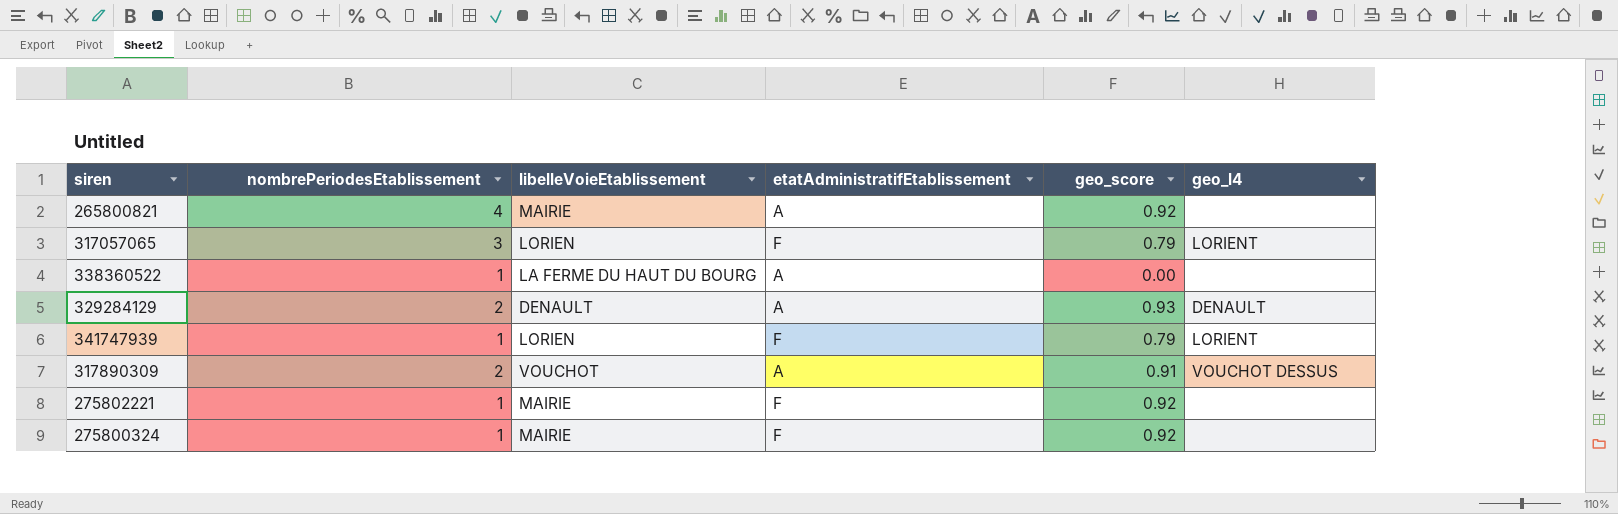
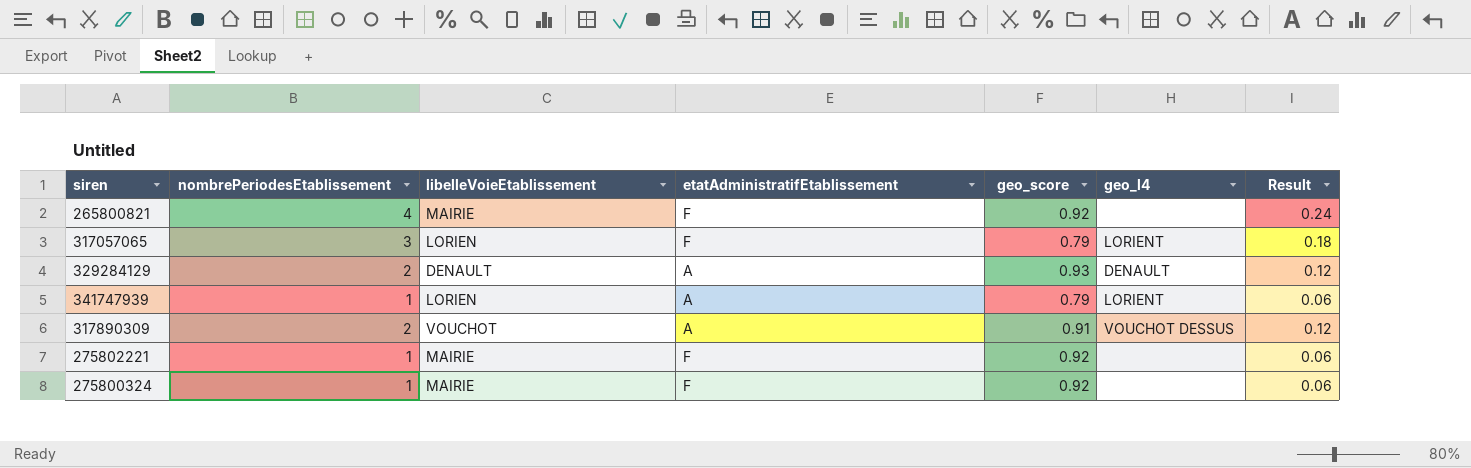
column Result | formula: none -> [nombrePeriodesEtablissement] * 0.06
row 338360522: 1 | LA FERME DU HAUT DU BOURG | A | 0.00 | none -> none
265800821 | etatAdministratifEtablissement: A -> F
341747939 | etatAdministratifEtablissement: F -> A

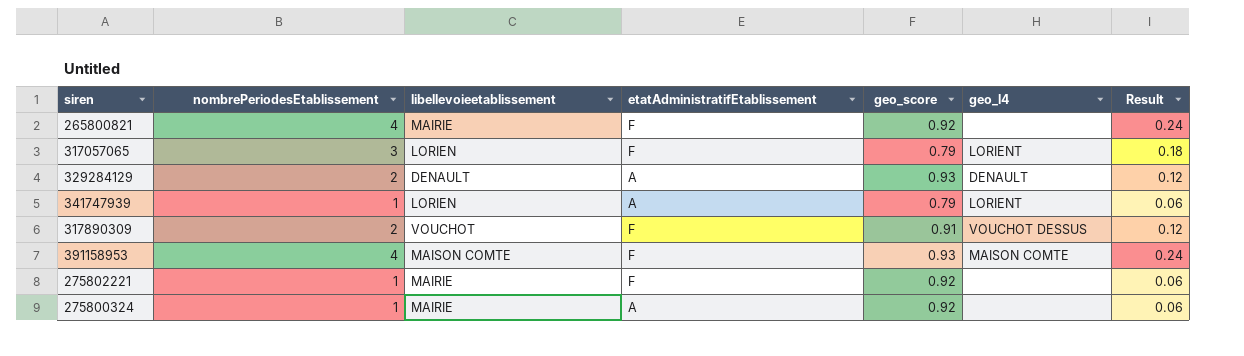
column name: libelleVoieEtablissement -> libellevoieetablissement
317890309 | etatAdministratifEtablissement: A -> F
row 391158953: none -> 4 | MAISON COMTE | F | 0.93 | MAISON COMTE | 0.24
275800324 | etatAdministratifEtablissement: F -> A

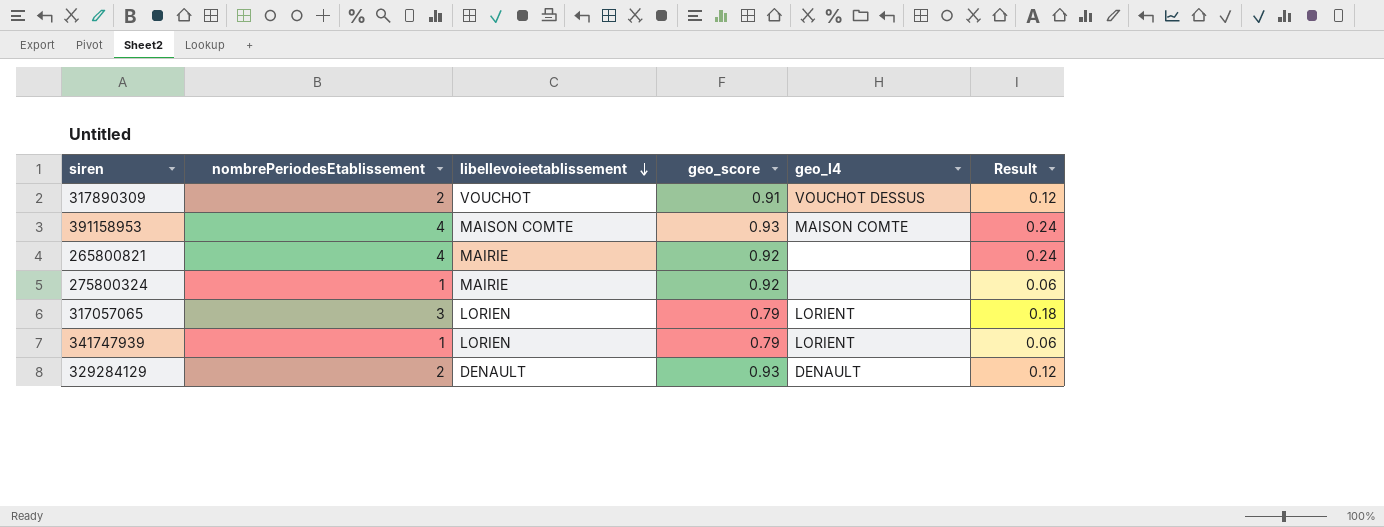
row order: none -> libellevoieetablissement descending
column etatAdministratifEtablissement | position: 4 -> none
row 275802221: 1 | MAIRIE | F | 0.92 | none | 0.06 -> none

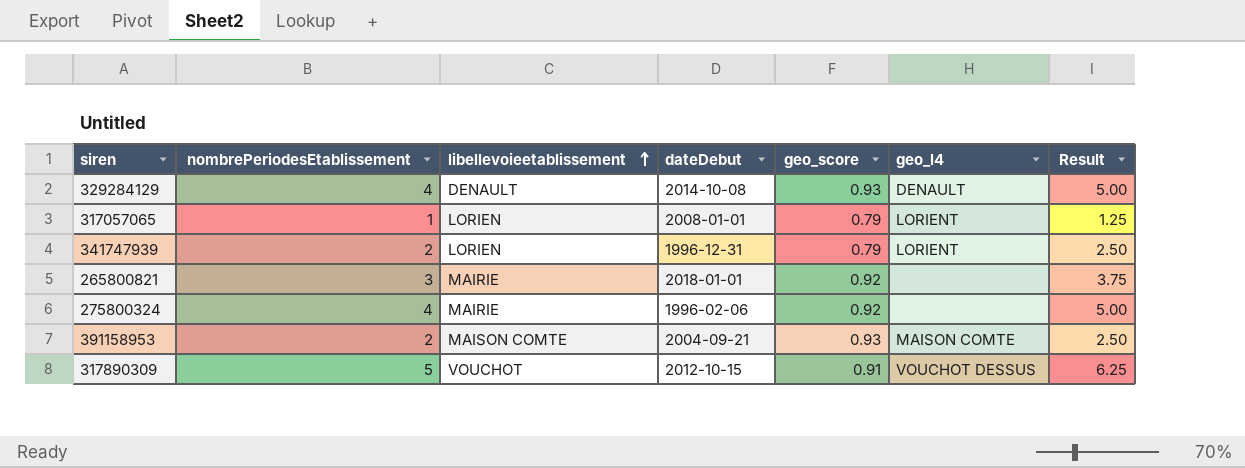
row order: libellevoieetablissement descending -> libellevoieetablissement ascending
column dateDebut | position: none -> 4
column Result | formula: [nombrePeriodesEtablissement] * 0.06 -> [nombrePeriodesEtablissement] * 1.25
329284129 | nombrePeriodesEtablissement: 2 -> 4
317057065 | nombrePeriodesEtablissement: 3 -> 1
341747939 | nombrePeriodesEtablissement: 1 -> 2
265800821 | nombrePeriodesEtablissement: 4 -> 3
275800324 | nombrePeriodesEtablissement: 1 -> 4
391158953 | nombrePeriodesEtablissement: 4 -> 2
317890309 | nombrePeriodesEtablissement: 2 -> 5

